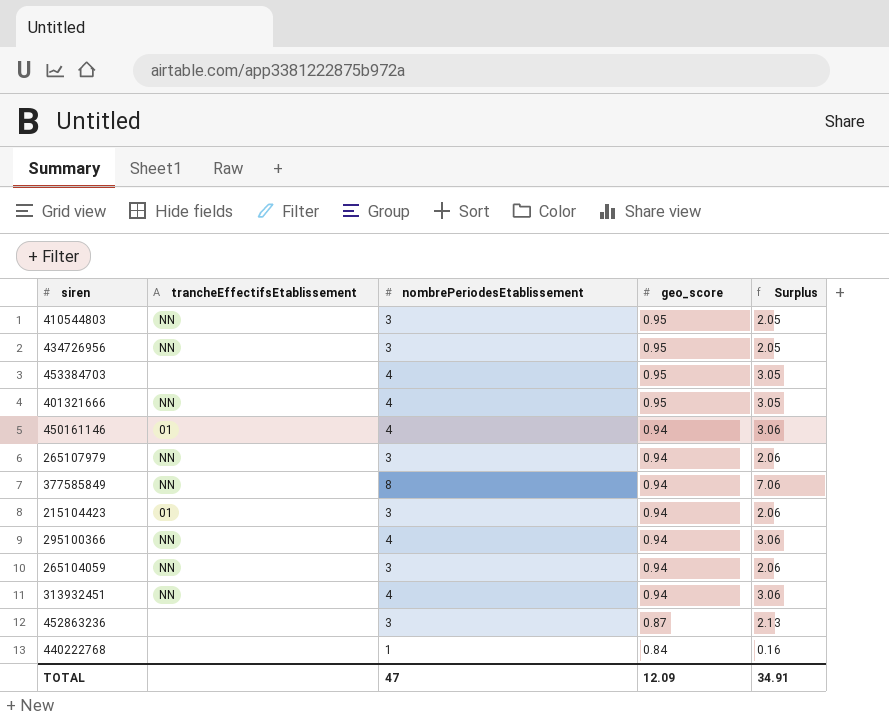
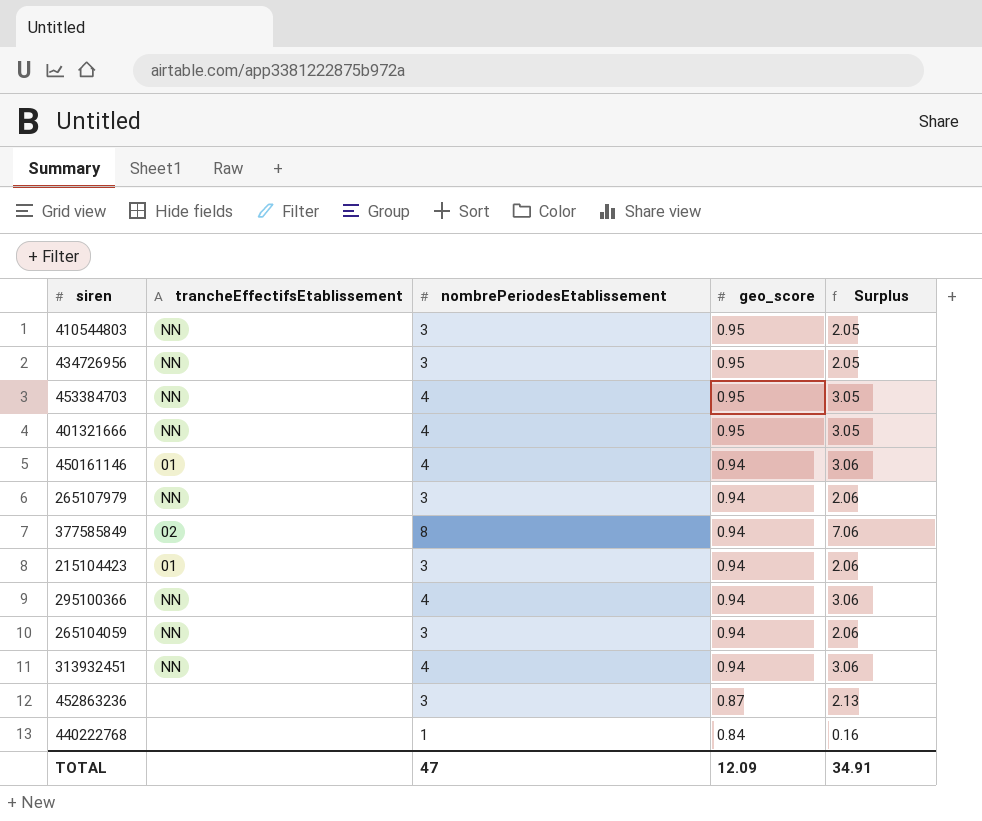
453384703 | trancheEffectifsEtablissement: none -> NN
377585849 | trancheEffectifsEtablissement: NN -> 02

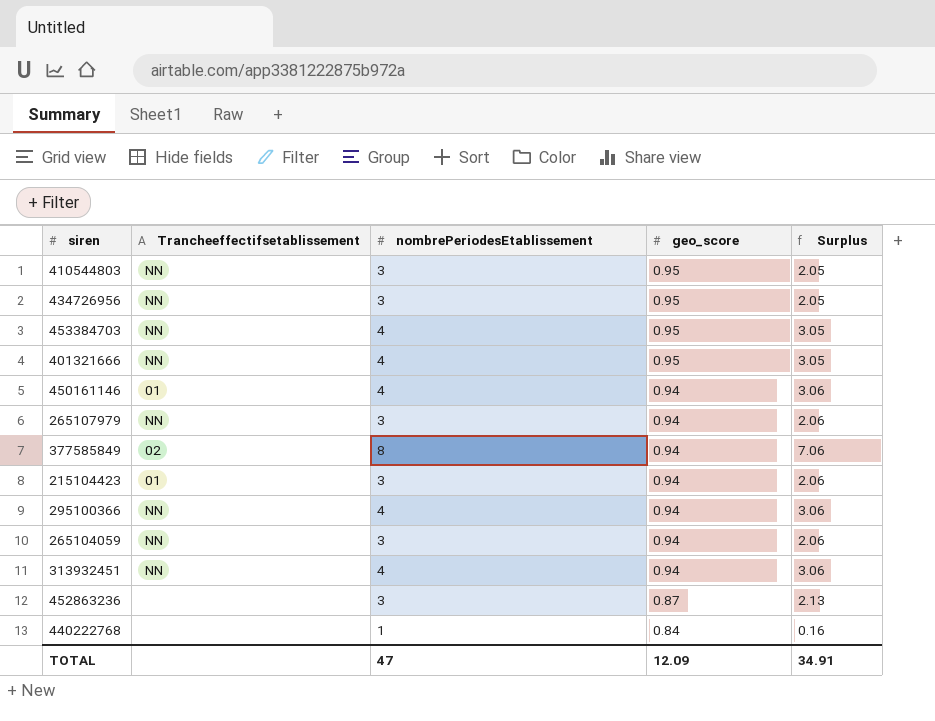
column name: trancheEffectifsEtablissement -> Trancheeffectifsetablissement

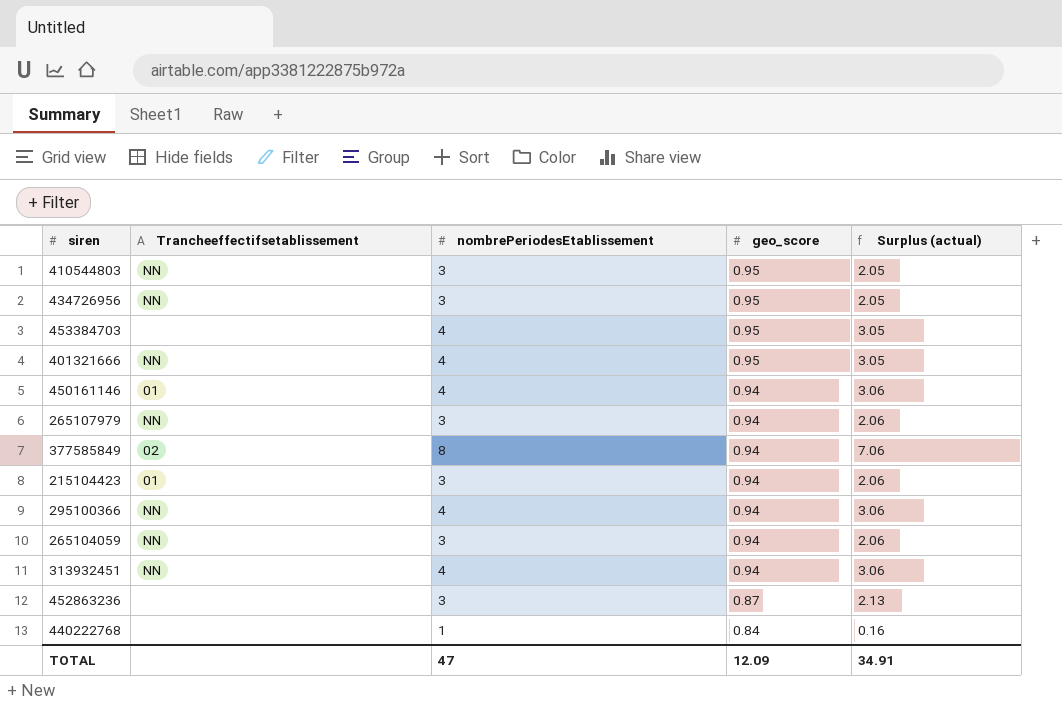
column name: Surplus -> Surplus (actual)
453384703 | Trancheeffectifsetablissement: NN -> none

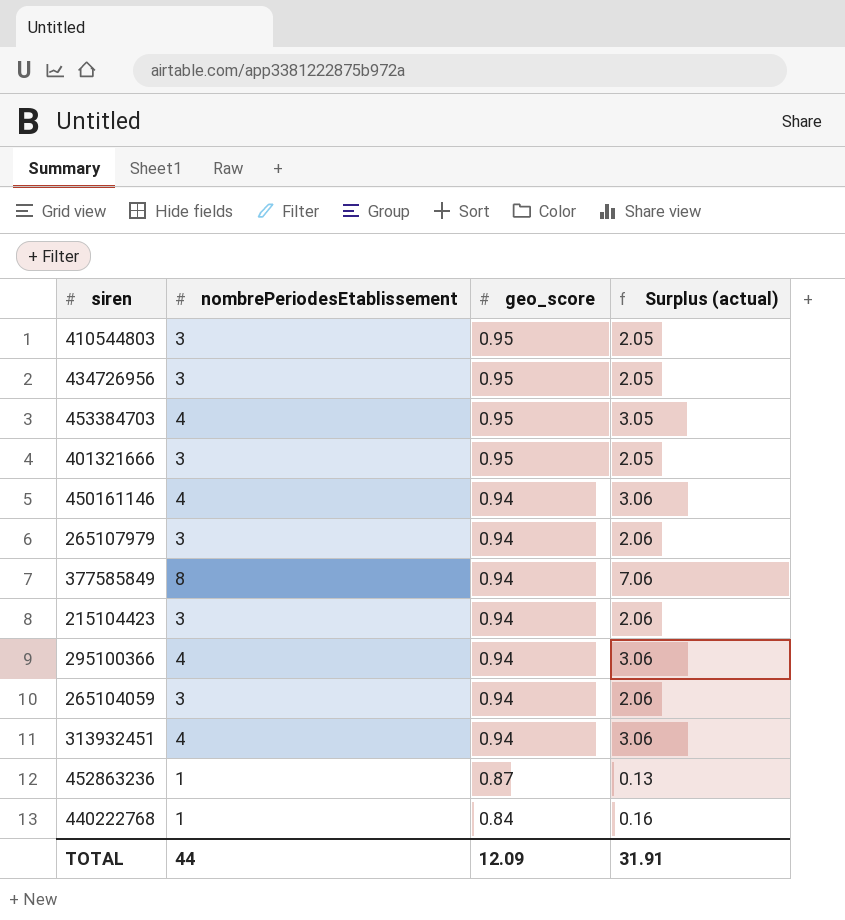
column Trancheeffectifsetablissement | position: 2 -> none
401321666 | nombrePeriodesEtablissement: 4 -> 3
401321666 | Surplus (actual): 3.05 -> 2.05
452863236 | nombrePeriodesEtablissement: 3 -> 1
452863236 | Surplus (actual): 2.13 -> 0.13
TOTAL | nombrePeriodesEtablissement: 47 -> 44
TOTAL | Surplus (actual): 34.91 -> 31.91

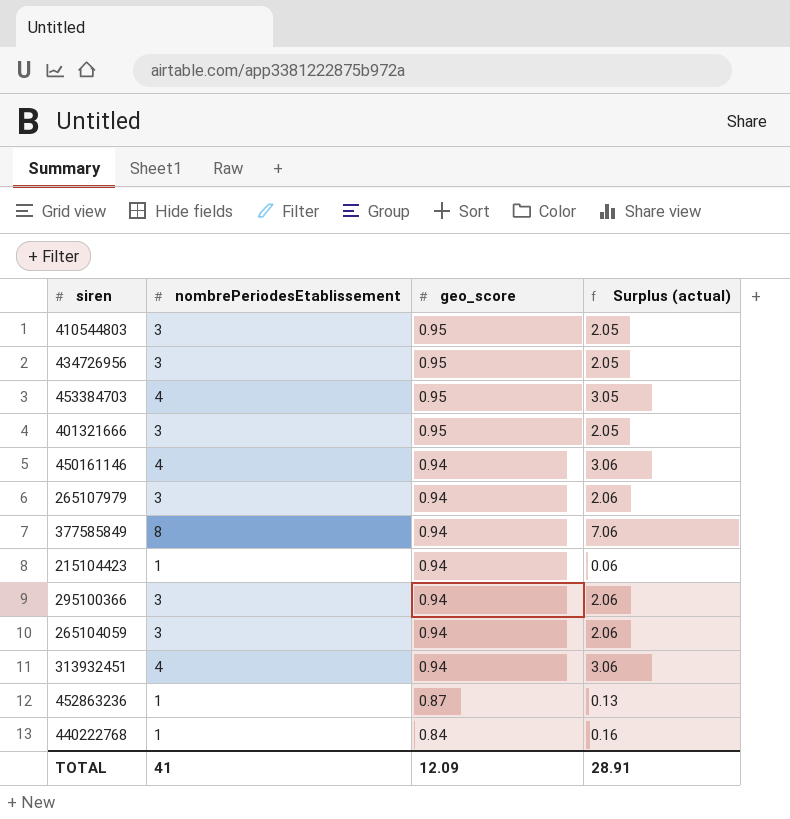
215104423 | nombrePeriodesEtablissement: 3 -> 1
215104423 | Surplus (actual): 2.06 -> 0.06
295100366 | nombrePeriodesEtablissement: 4 -> 3
295100366 | Surplus (actual): 3.06 -> 2.06
TOTAL | nombrePeriodesEtablissement: 44 -> 41
TOTAL | Surplus (actual): 31.91 -> 28.91

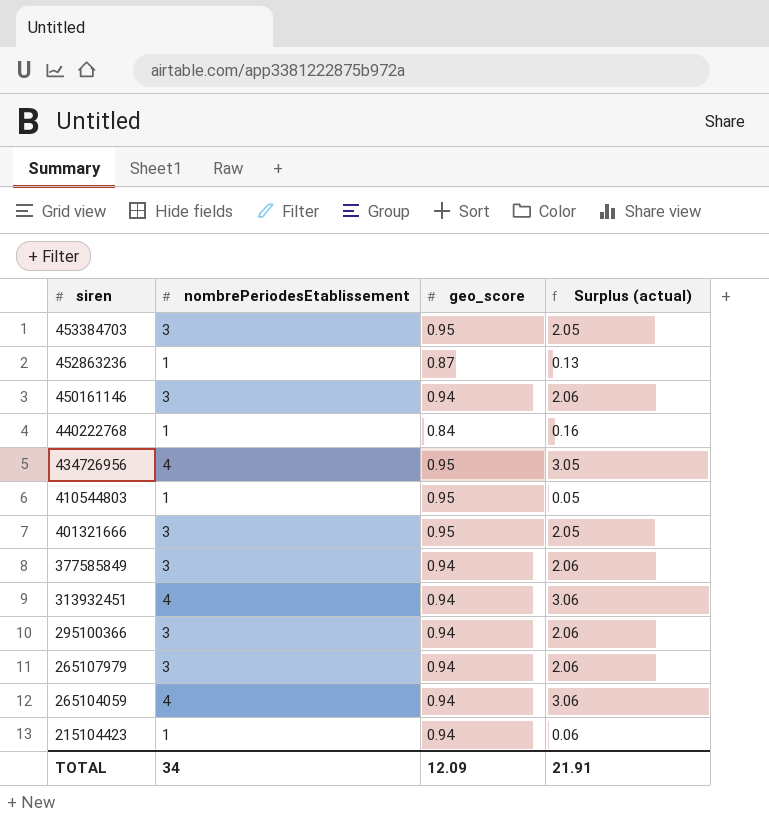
row order: geo_score descending -> siren descending
453384703 | nombrePeriodesEtablissement: 4 -> 3
453384703 | Surplus (actual): 3.05 -> 2.05
450161146 | nombrePeriodesEtablissement: 4 -> 3
450161146 | Surplus (actual): 3.06 -> 2.06
434726956 | nombrePeriodesEtablissement: 3 -> 4
434726956 | Surplus (actual): 2.05 -> 3.05
410544803 | nombrePeriodesEtablissement: 3 -> 1
410544803 | Surplus (actual): 2.05 -> 0.05
377585849 | nombrePeriodesEtablissement: 8 -> 3
377585849 | Surplus (actual): 7.06 -> 2.06
265104059 | nombrePeriodesEtablissement: 3 -> 4
265104059 | Surplus (actual): 2.06 -> 3.06
TOTAL | nombrePeriodesEtablissement: 41 -> 34
TOTAL | Surplus (actual): 28.91 -> 21.91

